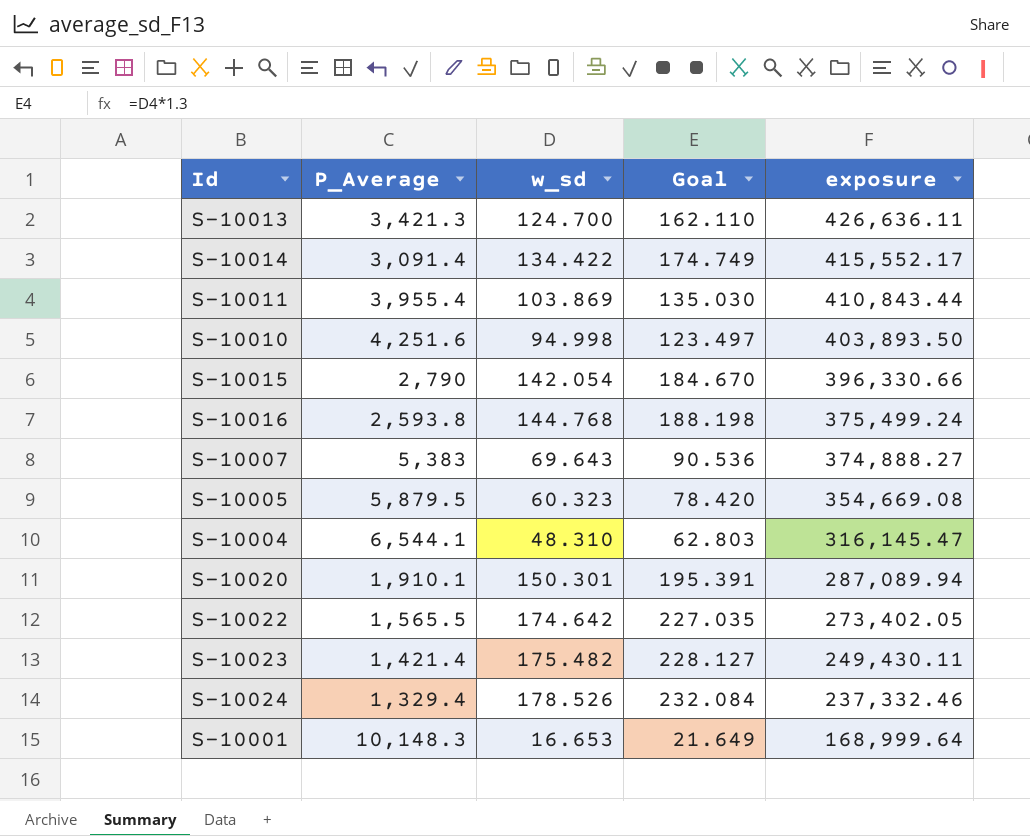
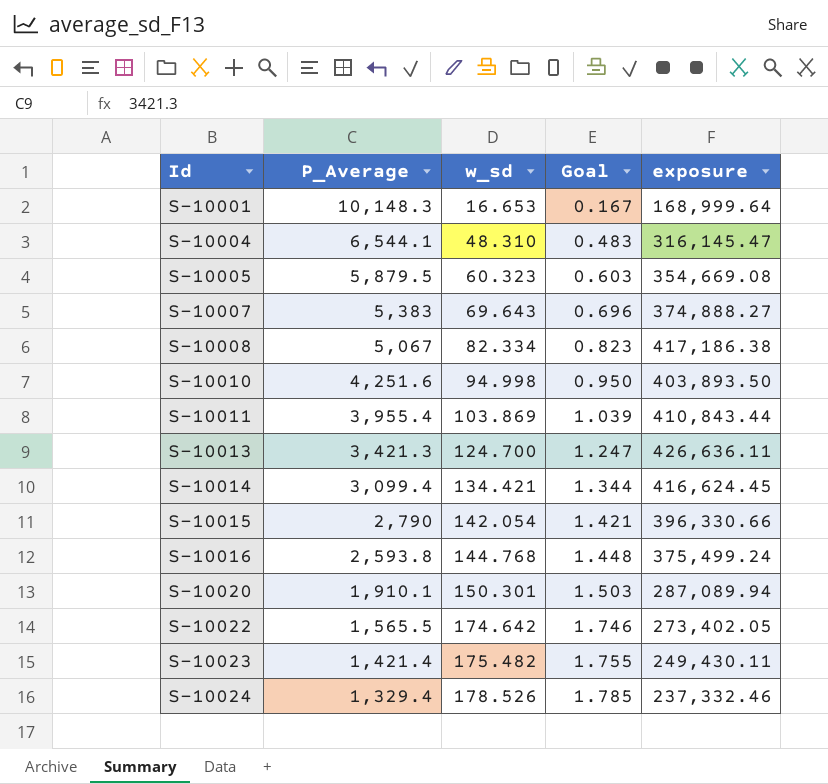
row order: exposure descending -> Id ascending
column Goal | formula: [w_sd] * 1.3 -> [w_sd] * 0.01
row S-10008: none -> 5,067 | 82.334 | 0.823 | 417,186.38
S-10014 | P_Average: 3,091.4 -> 3,099.4
S-10014 | w_sd: 134.422 -> 134.421
S-10014 | exposure: 415,552.17 -> 416,624.45

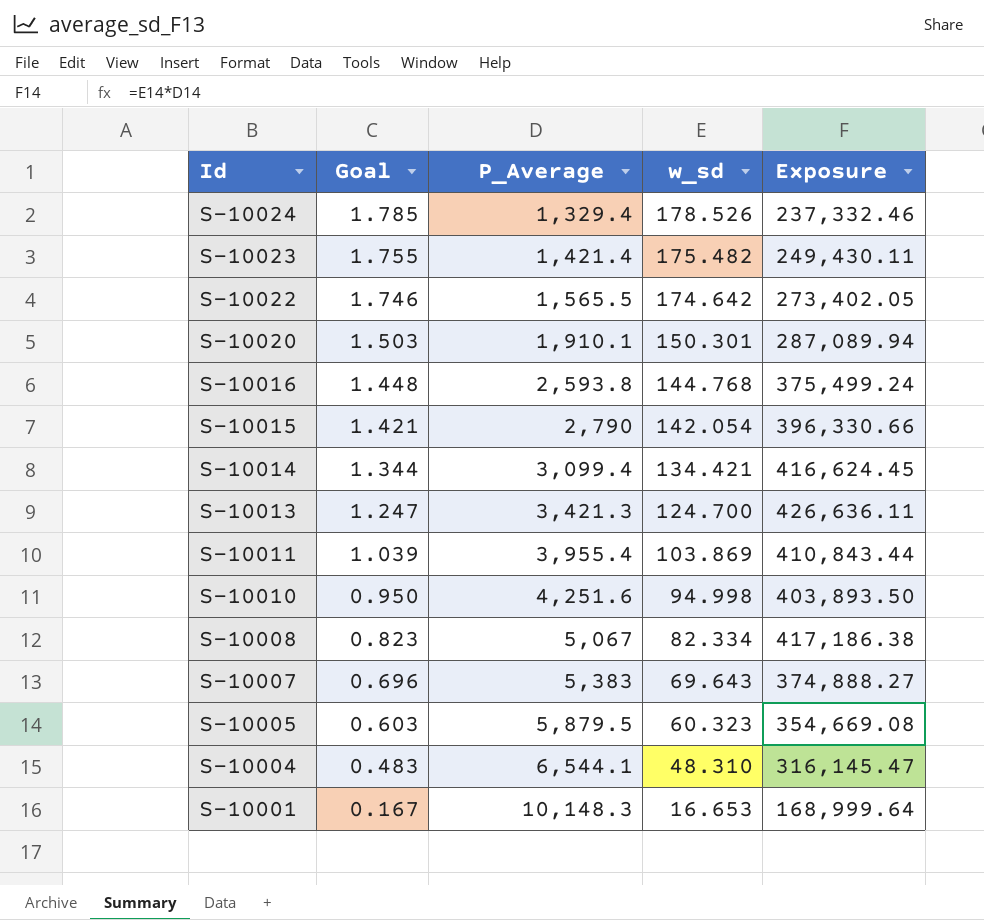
row order: Id ascending -> Id descending
column Goal | position: 4 -> 2
column name: exposure -> Exposure

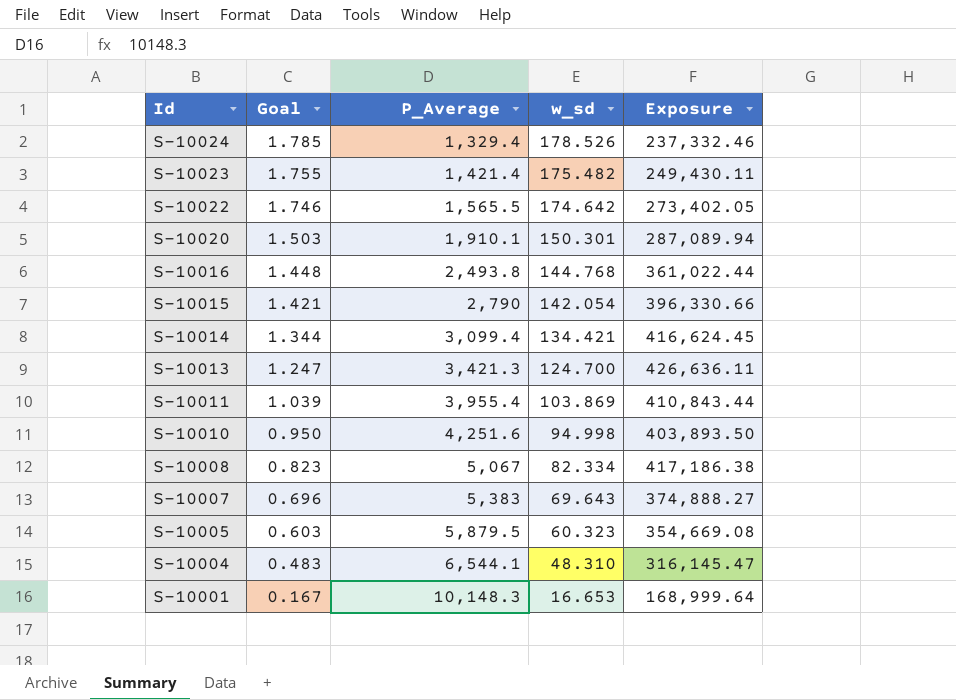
S-10016 | P_Average: 2,593.8 -> 2,493.8
S-10016 | Exposure: 375,499.24 -> 361,022.44

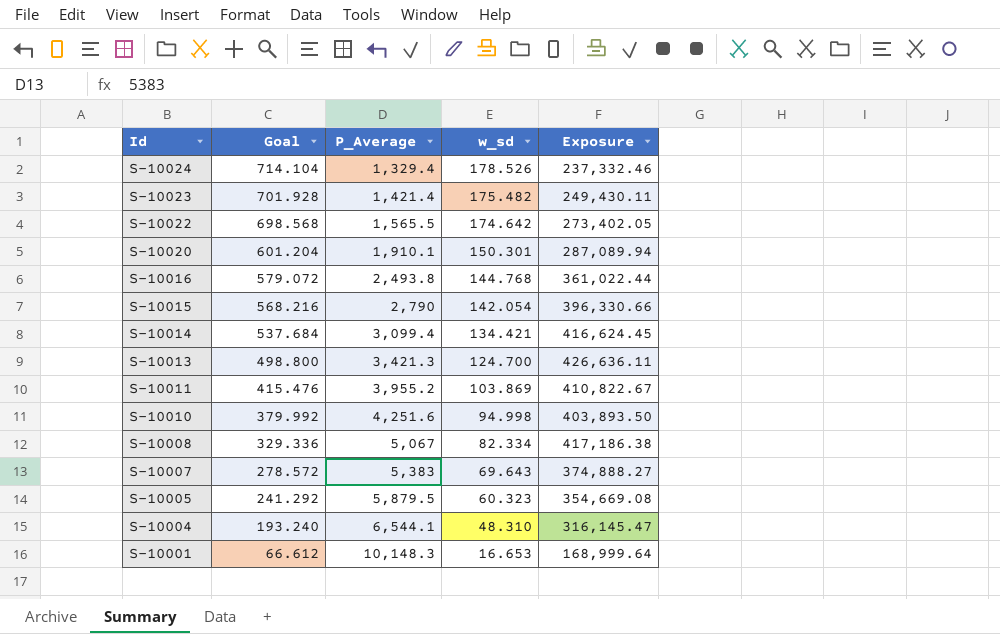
column Goal | formula: [w_sd] * 0.01 -> [w_sd] * 4
S-10011 | P_Average: 3,955.4 -> 3,955.2
S-10011 | Exposure: 410,843.44 -> 410,822.67

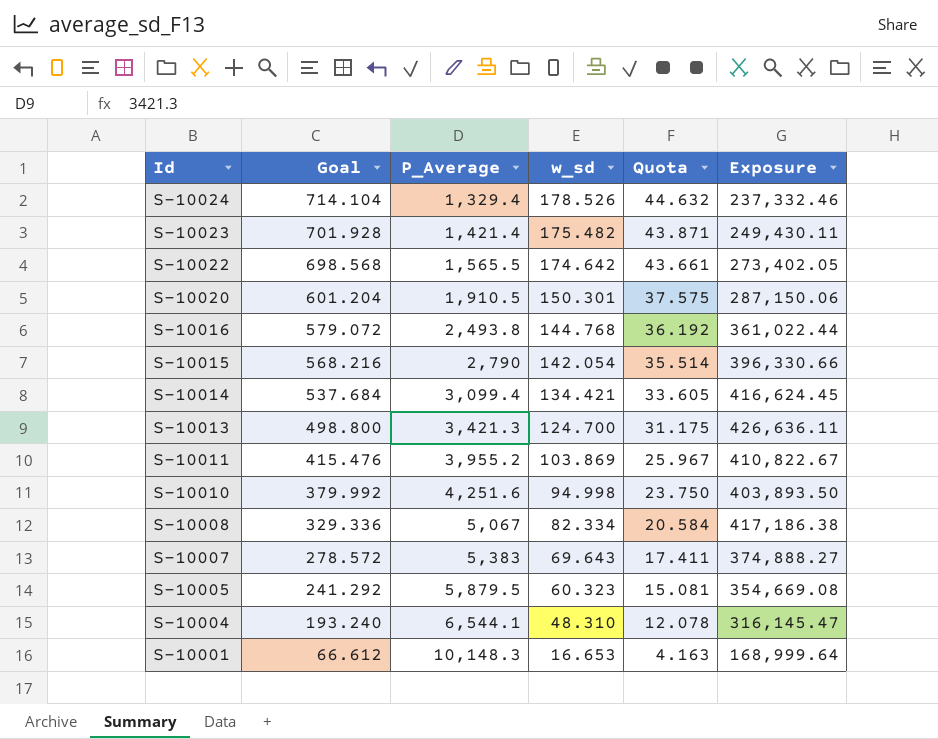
column Quota | formula: none -> [w_sd] * 0.25
S-10020 | P_Average: 1,910.1 -> 1,910.5
S-10020 | Exposure: 287,089.94 -> 287,150.06

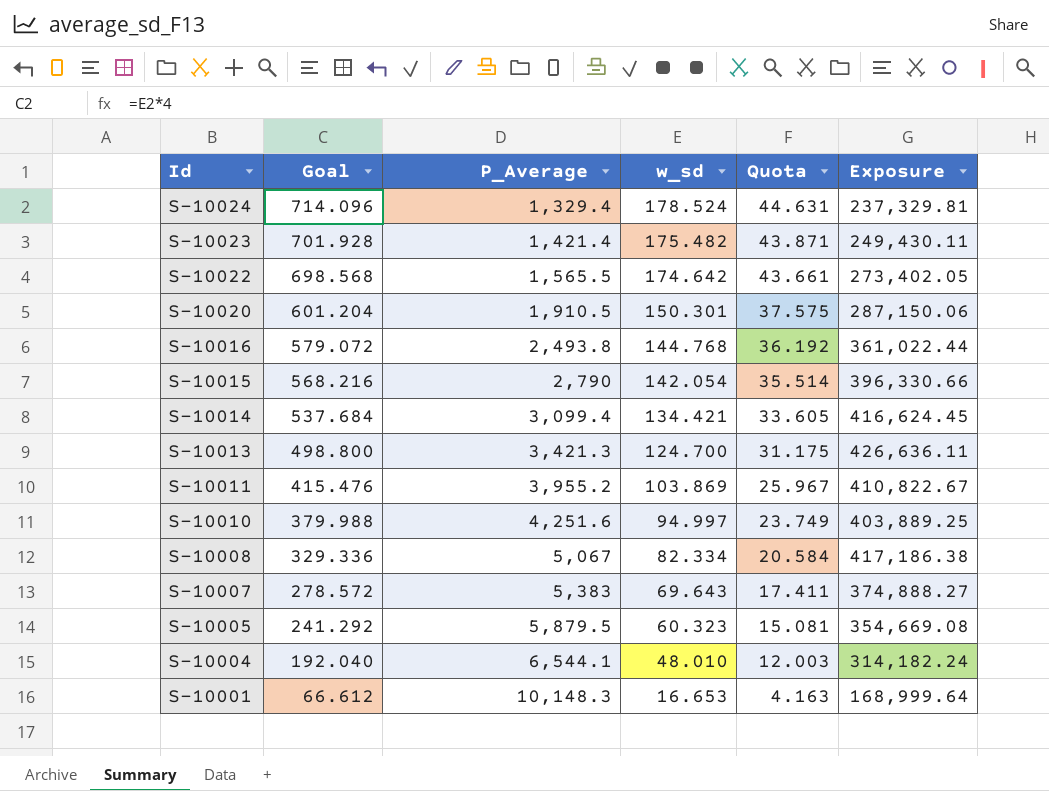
S-10024 | Goal: 714.104 -> 714.096
S-10024 | w_sd: 178.526 -> 178.524
S-10024 | Quota: 44.632 -> 44.631
S-10024 | Exposure: 237,332.46 -> 237,329.81
S-10010 | Goal: 379.992 -> 379.988
S-10010 | w_sd: 94.998 -> 94.997
S-10010 | Quota: 23.750 -> 23.749
S-10010 | Exposure: 403,893.50 -> 403,889.25
S-10004 | Goal: 193.240 -> 192.040
S-10004 | w_sd: 48.310 -> 48.010
S-10004 | Quota: 12.078 -> 12.003
S-10004 | Exposure: 316,145.47 -> 314,182.24

